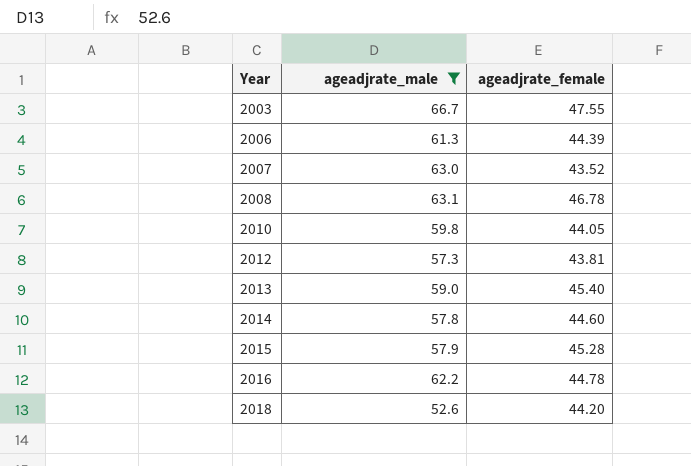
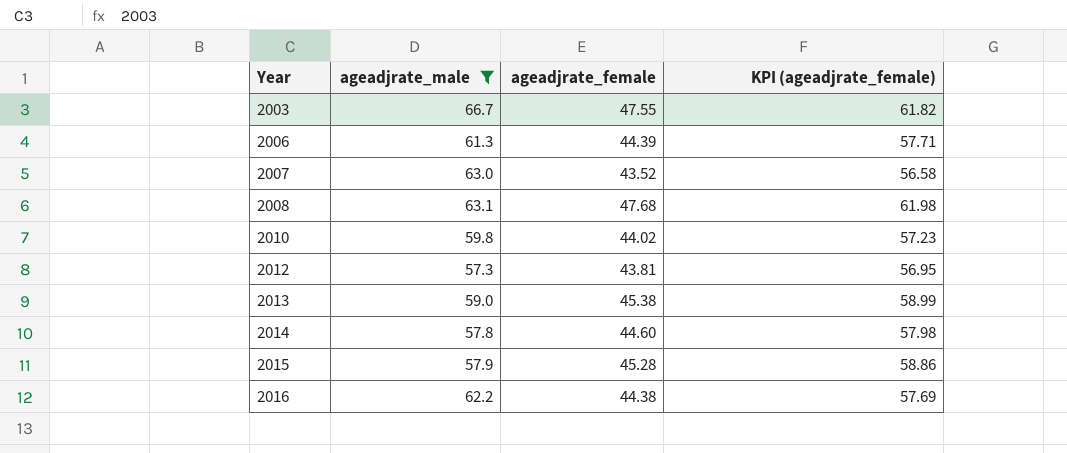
column KPI (ageadjrate_female) | formula: none -> [ageadjrate_female] * 1.3
row 2018: 52.6 | 44.20 -> none
2008 | ageadjrate_female: 46.78 -> 47.68
2010 | ageadjrate_female: 44.05 -> 44.02
2013 | ageadjrate_female: 45.40 -> 45.38
2016 | ageadjrate_female: 44.78 -> 44.38

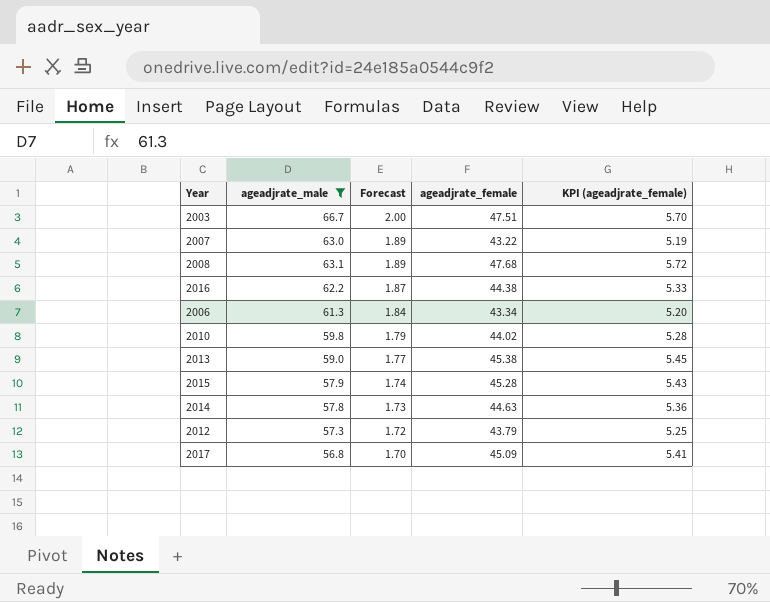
row order: Year ascending -> Forecast descending
column Forecast | formula: none -> [ageadjrate_male] * 0.03
column KPI (ageadjrate_female) | formula: [ageadjrate_female] * 1.3 -> [ageadjrate_female] * 0.12
2003 | ageadjrate_female: 47.55 -> 47.51
2007 | ageadjrate_female: 43.52 -> 43.22
2006 | ageadjrate_female: 44.39 -> 43.34
2014 | ageadjrate_female: 44.60 -> 44.63
2012 | ageadjrate_female: 43.81 -> 43.79
row 2017: none -> 56.8 | 1.70 | 45.09 | 5.41

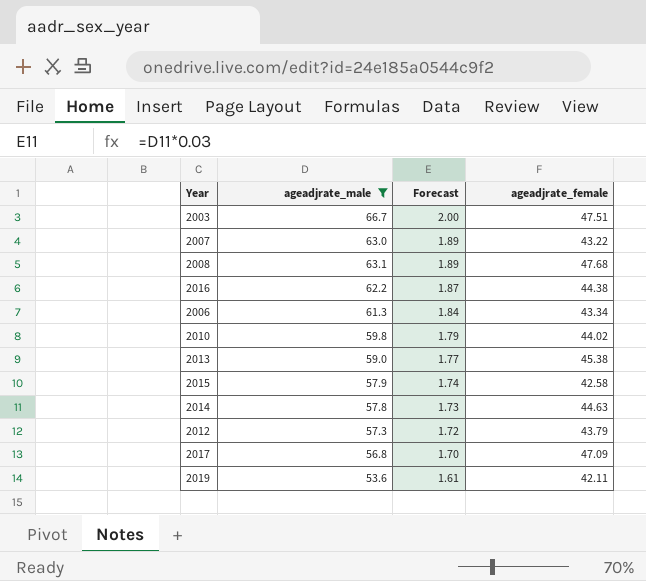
column KPI (ageadjrate_female) | formula: [ageadjrate_female] * 0.12 -> none
2015 | ageadjrate_female: 45.28 -> 42.58
2017 | ageadjrate_female: 45.09 -> 47.09
row 2019: none -> 53.6 | 1.61 | 42.11

